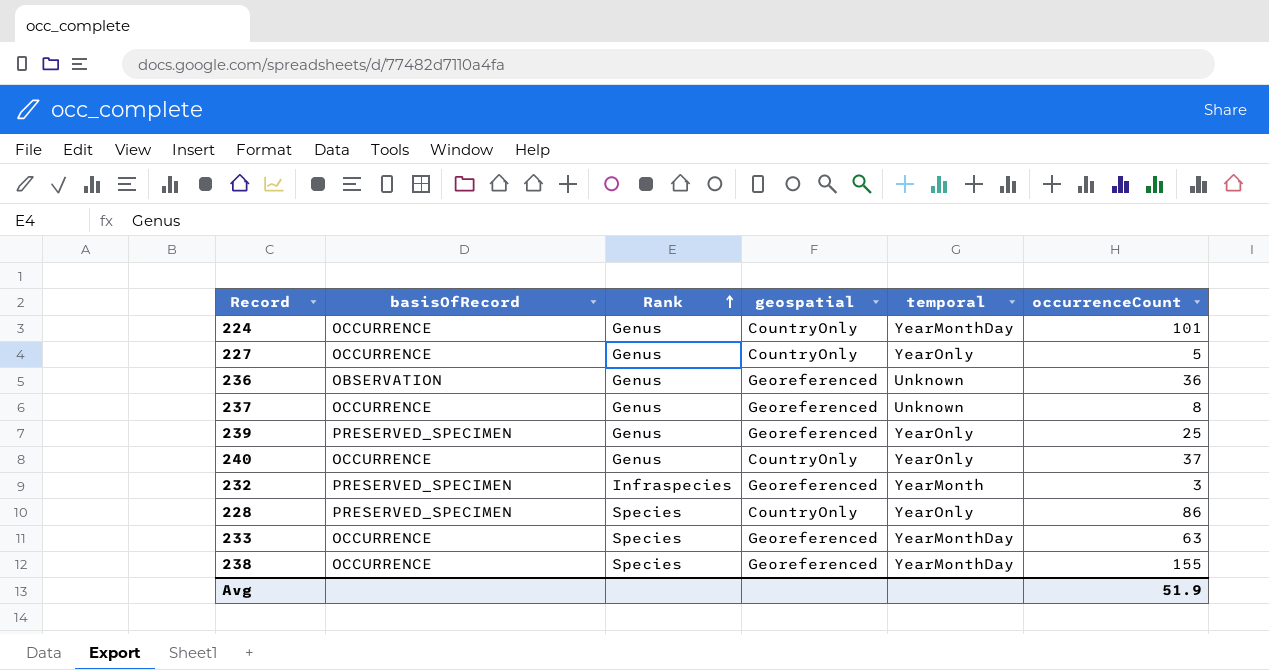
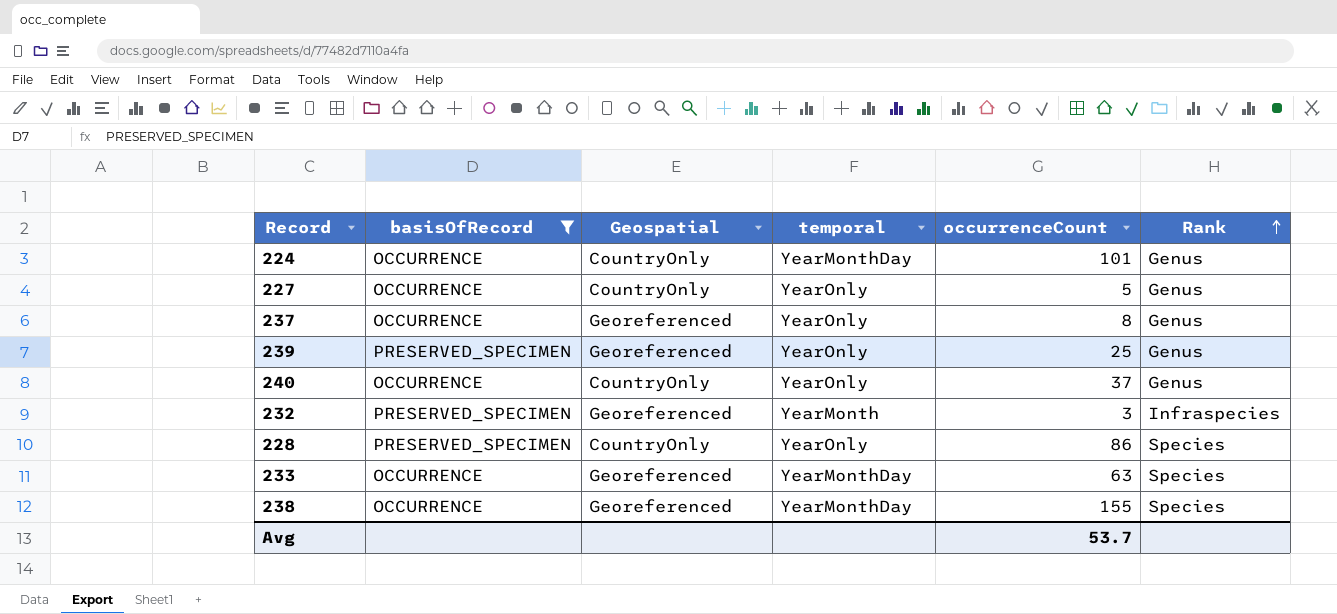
filter: none -> basisOfRecord != OBSERVATION
column name: geospatial -> Geospatial
column Rank | position: 3 -> 6
237 | temporal: Unknown -> YearOnly
Avg | occurrenceCount: 51.9 -> 53.7

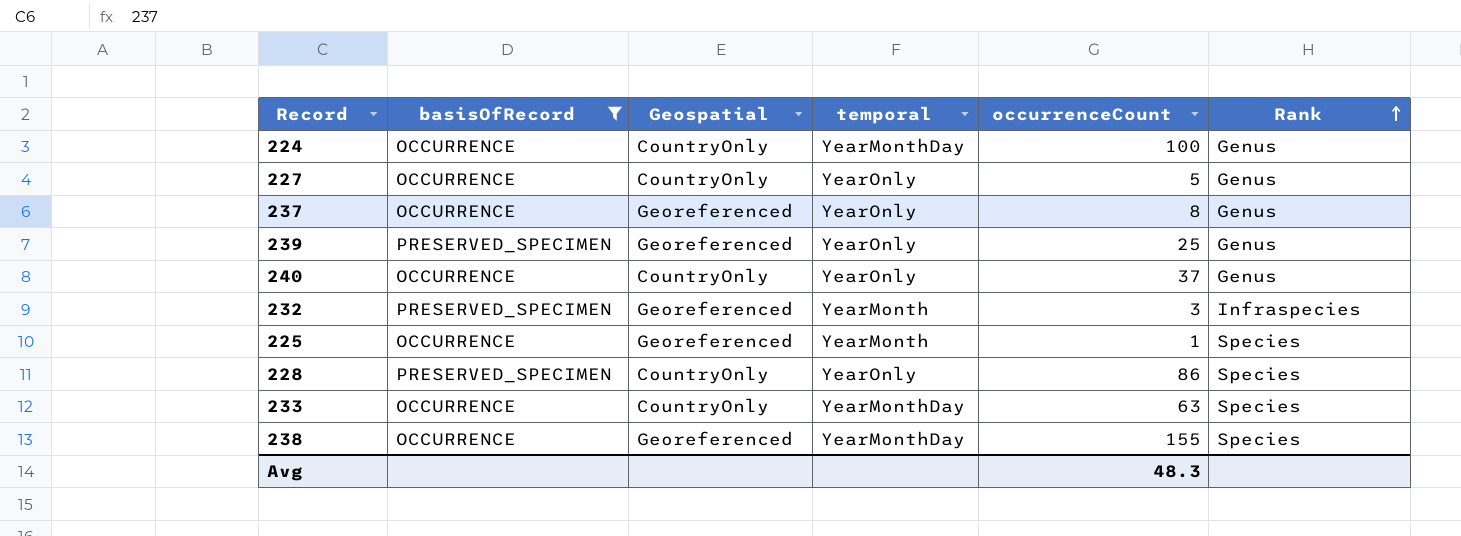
224 | occurrenceCount: 101 -> 100
row 225: none -> OCCURRENCE | Georeferenced | YearMonth | 1 | Species
233 | Geospatial: Georeferenced -> CountryOnly
Avg | occurrenceCount: 53.7 -> 48.3

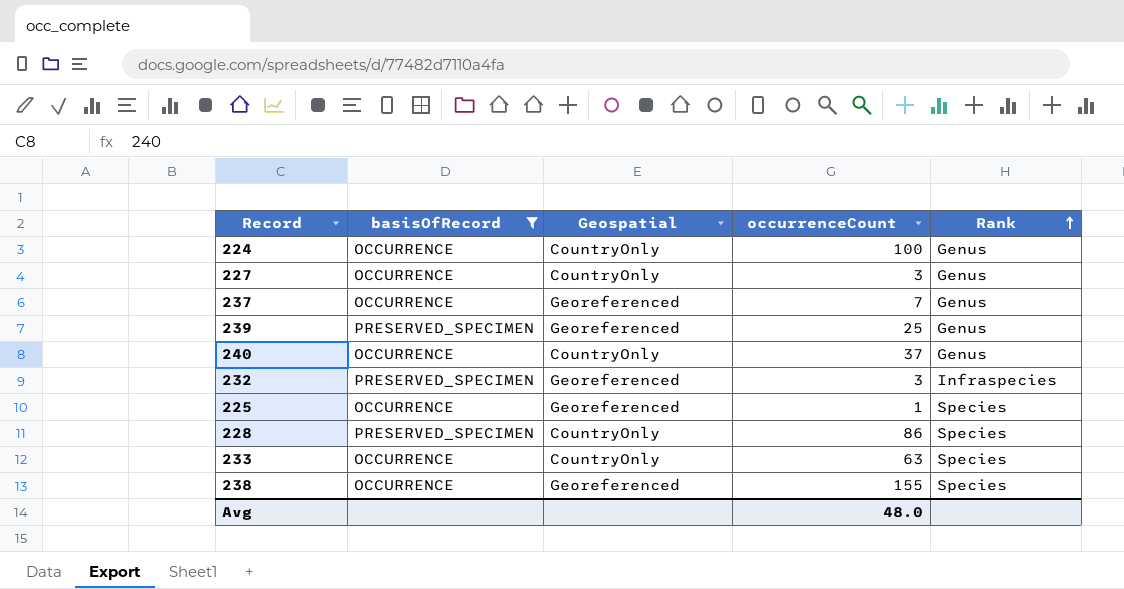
column temporal | position: 4 -> none
227 | occurrenceCount: 5 -> 3
237 | occurrenceCount: 8 -> 7
Avg | occurrenceCount: 48.3 -> 48.0

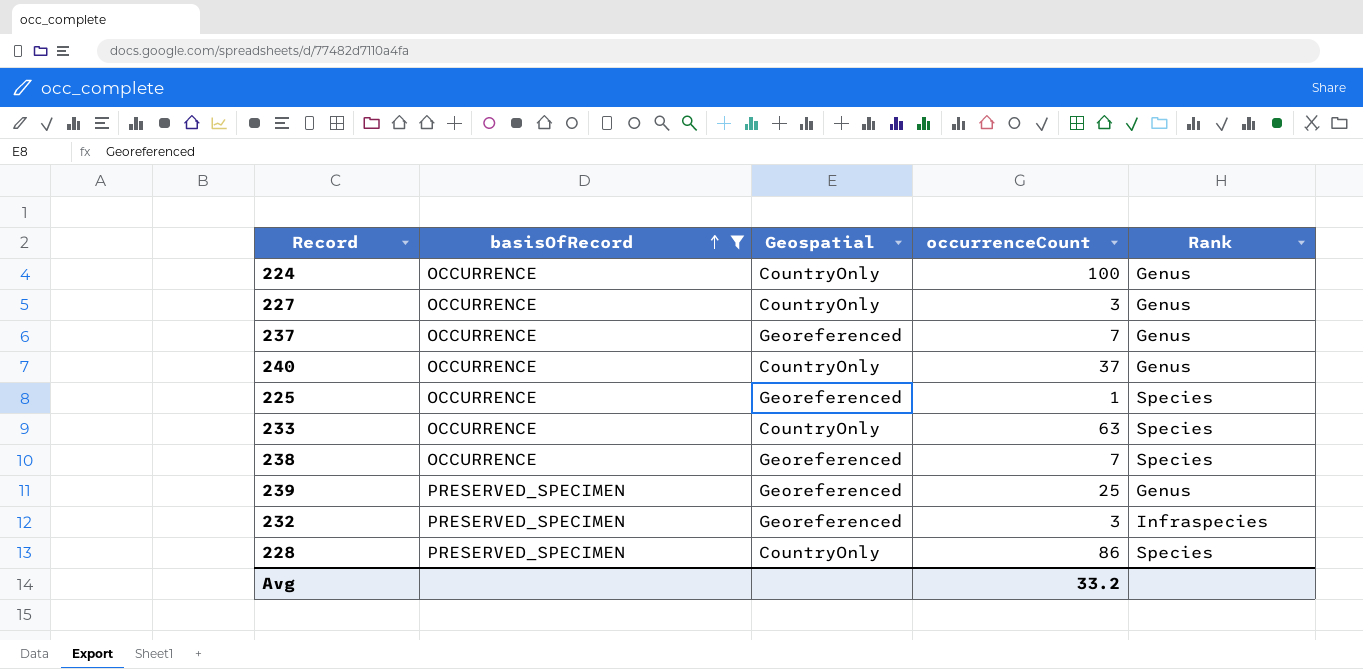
row order: Rank ascending -> basisOfRecord ascending
238 | occurrenceCount: 155 -> 7
Avg | occurrenceCount: 48.0 -> 33.2

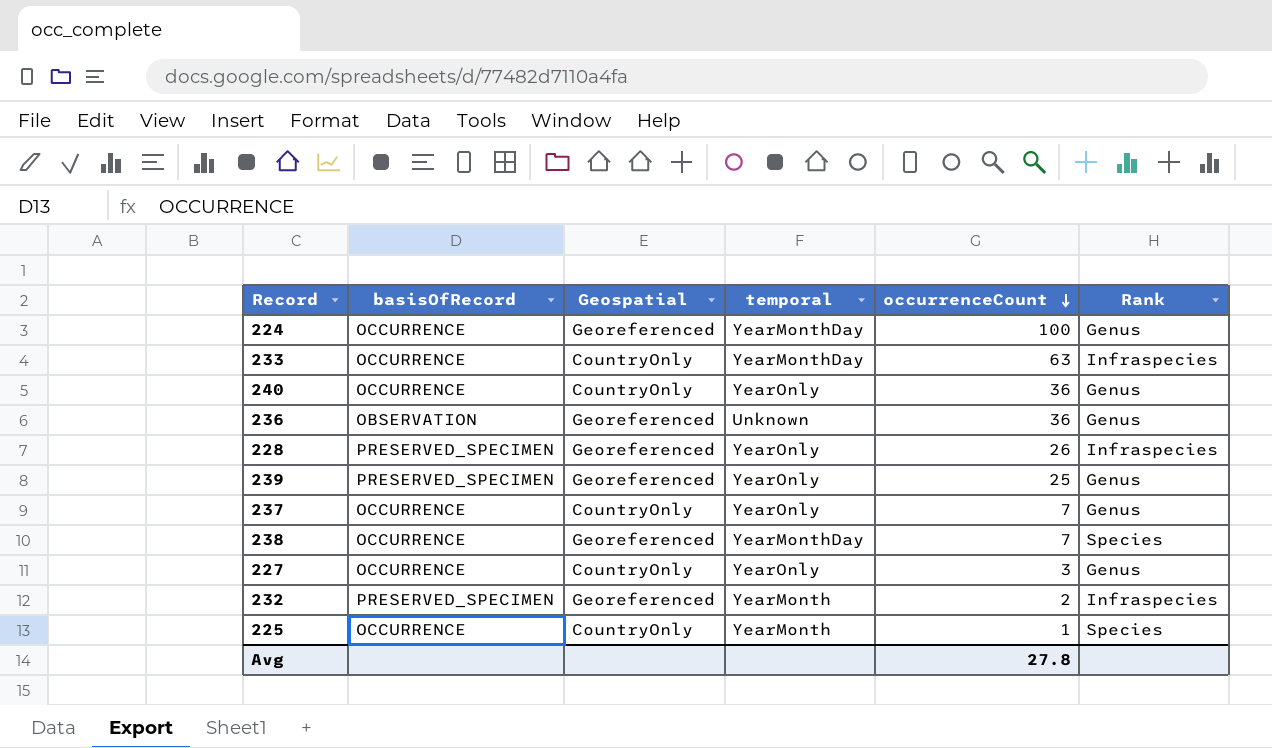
filter: basisOfRecord != OBSERVATION -> none
row order: basisOfRecord ascending -> occurrenceCount descending
column temporal | position: none -> 4
224 | Geospatial: CountryOnly -> Georeferenced
233 | Rank: Species -> Infraspecies
240 | occurrenceCount: 37 -> 36
228 | Geospatial: CountryOnly -> Georeferenced
228 | occurrenceCount: 86 -> 26
228 | Rank: Species -> Infraspecies
237 | Geospatial: Georeferenced -> CountryOnly
232 | occurrenceCount: 3 -> 2
225 | Geospatial: Georeferenced -> CountryOnly
Avg | occurrenceCount: 33.2 -> 27.8

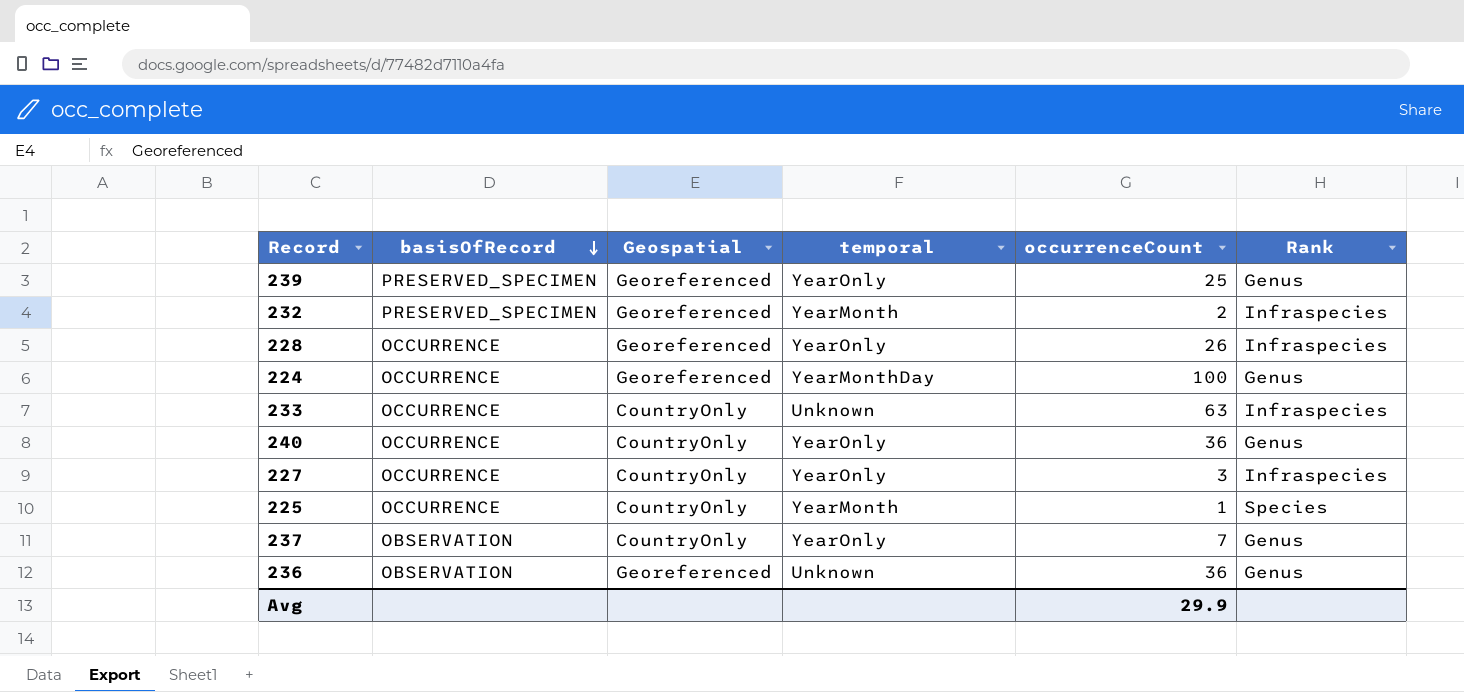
row order: occurrenceCount descending -> basisOfRecord descending
row 238: OCCURRENCE | Georeferenced | YearMonthDay | 7 | Species -> none
228 | basisOfRecord: PRESERVED_SPECIMEN -> OCCURRENCE
233 | temporal: YearMonthDay -> Unknown
227 | Rank: Genus -> Infraspecies
237 | basisOfRecord: OCCURRENCE -> OBSERVATION
Avg | occurrenceCount: 27.8 -> 29.9

